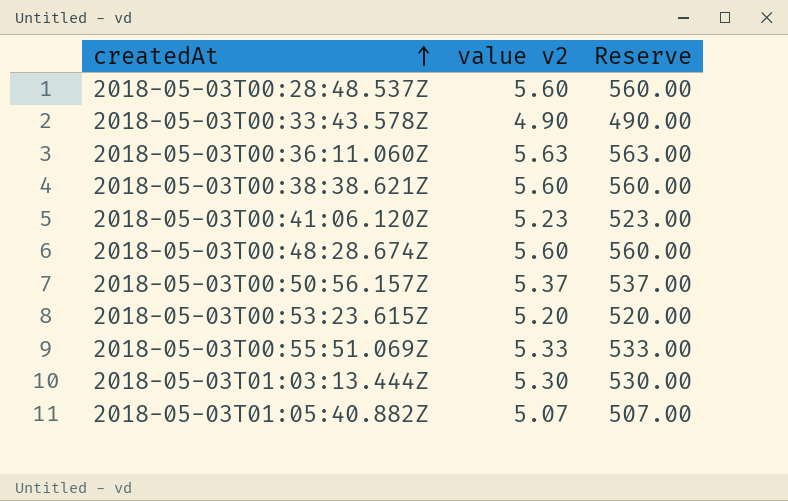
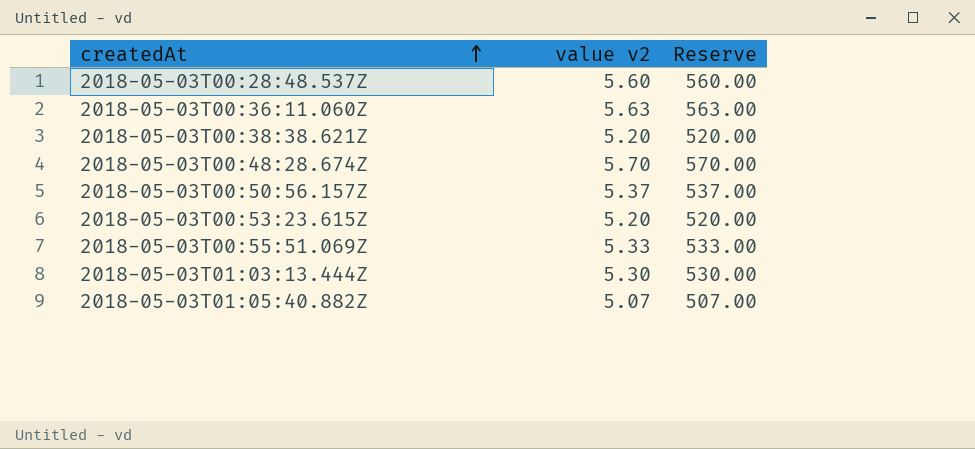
row 2018-05-03T00:33:43.578Z: 4.90 | 490.00 -> none
row 2018-05-03T00:41:06.120Z: 5.23 | 523.00 -> none
2018-05-03T00:38:38.621Z | value v2: 5.60 -> 5.20
2018-05-03T00:38:38.621Z | Reserve: 560.00 -> 520.00
2018-05-03T00:48:28.674Z | value v2: 5.60 -> 5.70
2018-05-03T00:48:28.674Z | Reserve: 560.00 -> 570.00

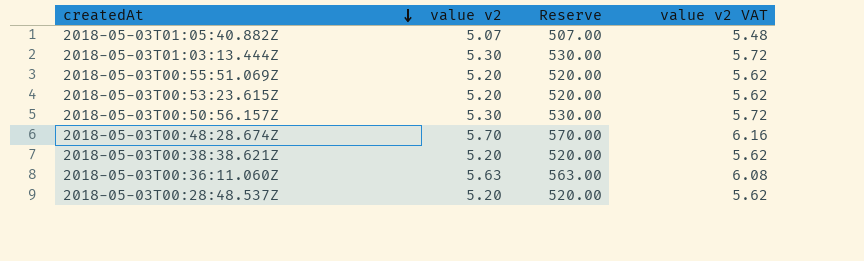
row order: createdAt ascending -> createdAt descending
column value v2 VAT | formula: none -> [value v2] * 1.08
2018-05-03T00:55:51.069Z | value v2: 5.33 -> 5.20
2018-05-03T00:55:51.069Z | Reserve: 533.00 -> 520.00
2018-05-03T00:50:56.157Z | value v2: 5.37 -> 5.30
2018-05-03T00:50:56.157Z | Reserve: 537.00 -> 530.00
2018-05-03T00:28:48.537Z | value v2: 5.60 -> 5.20
2018-05-03T00:28:48.537Z | Reserve: 560.00 -> 520.00

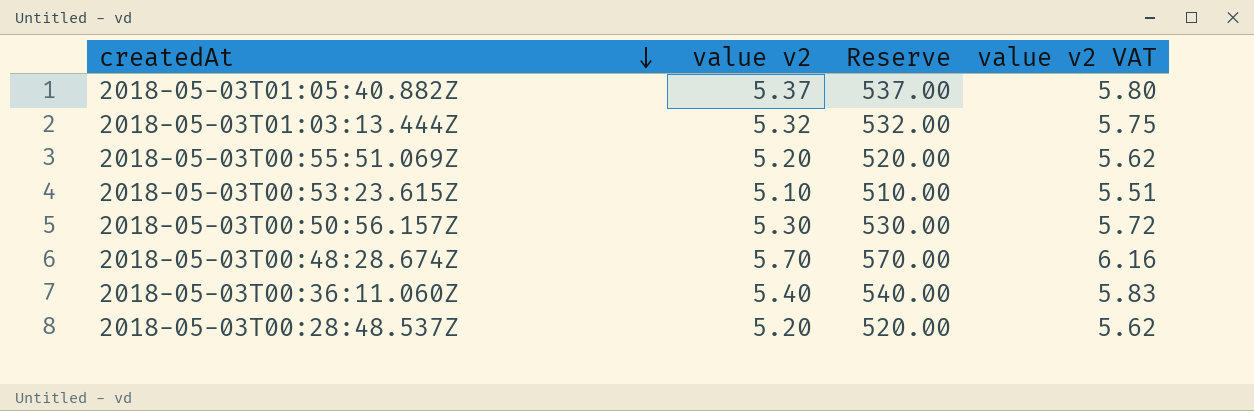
row 2018-05-03T00:38:38.621Z: 5.20 | 520.00 | 5.62 -> none
2018-05-03T01:05:40.882Z | value v2: 5.07 -> 5.37
2018-05-03T01:05:40.882Z | Reserve: 507.00 -> 537.00
2018-05-03T01:05:40.882Z | value v2 VAT: 5.48 -> 5.80
2018-05-03T01:03:13.444Z | value v2: 5.30 -> 5.32
2018-05-03T01:03:13.444Z | Reserve: 530.00 -> 532.00
2018-05-03T01:03:13.444Z | value v2 VAT: 5.72 -> 5.75
2018-05-03T00:53:23.615Z | value v2: 5.20 -> 5.10
2018-05-03T00:53:23.615Z | Reserve: 520.00 -> 510.00
2018-05-03T00:53:23.615Z | value v2 VAT: 5.62 -> 5.51
2018-05-03T00:36:11.060Z | value v2: 5.63 -> 5.40
2018-05-03T00:36:11.060Z | Reserve: 563.00 -> 540.00
2018-05-03T00:36:11.060Z | value v2 VAT: 6.08 -> 5.83

